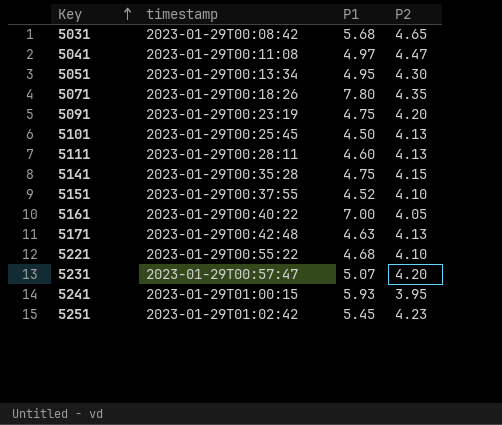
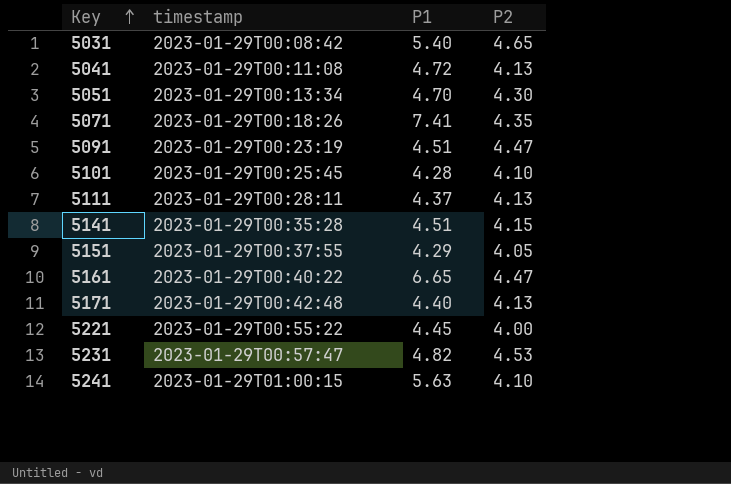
row 5251: 2023-01-29T01:02:42 | 5.45 | 4.23 -> none
5031 | P1: 5.68 -> 5.40
5041 | P1: 4.97 -> 4.72
5041 | P2: 4.47 -> 4.13
5051 | P1: 4.95 -> 4.70
5071 | P1: 7.80 -> 7.41
5091 | P1: 4.75 -> 4.51
5091 | P2: 4.20 -> 4.47
5101 | P1: 4.50 -> 4.28
5101 | P2: 4.13 -> 4.10
5111 | P1: 4.60 -> 4.37
5141 | P1: 4.75 -> 4.51
5151 | P1: 4.52 -> 4.29
5151 | P2: 4.10 -> 4.05
5161 | P1: 7.00 -> 6.65
5161 | P2: 4.05 -> 4.47
5171 | P1: 4.63 -> 4.40
5221 | P1: 4.68 -> 4.45
5221 | P2: 4.10 -> 4.00
5231 | P1: 5.07 -> 4.82
5231 | P2: 4.20 -> 4.53
5241 | P1: 5.93 -> 5.63
5241 | P2: 3.95 -> 4.10

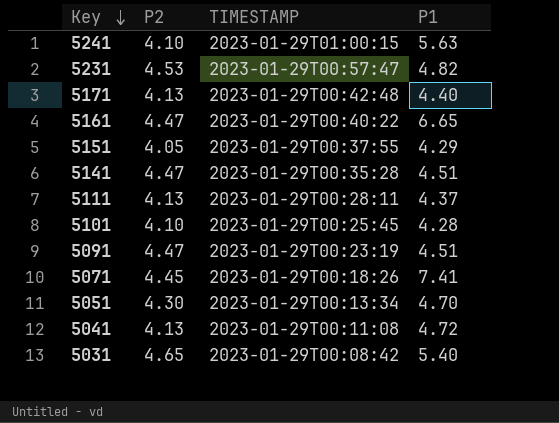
row order: Key ascending -> Key descending
column P2 | position: 4 -> 2
column name: timestamp -> TIMESTAMP
row 5221: 2023-01-29T00:55:22 | 4.45 | 4.00 -> none
5141 | P2: 4.15 -> 4.47
5071 | P2: 4.35 -> 4.45

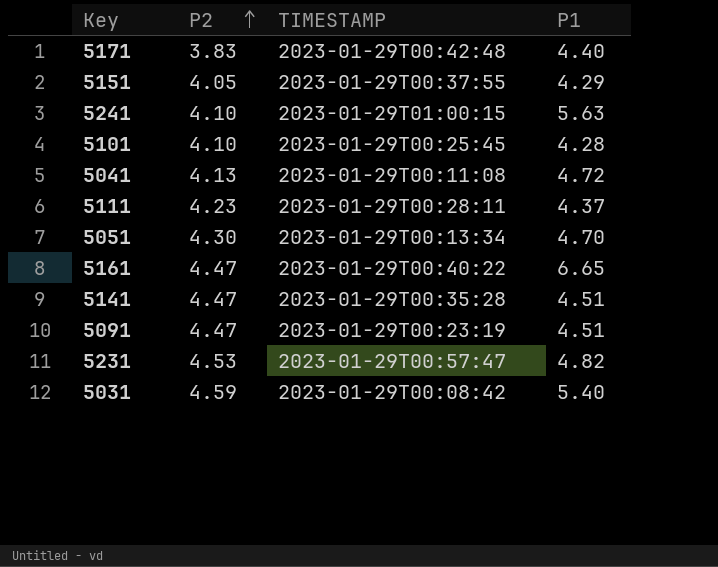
row order: Key descending -> P2 ascending
row 5071: 4.45 | 2023-01-29T00:18:26 | 7.41 -> none
5171 | P2: 4.13 -> 3.83
5111 | P2: 4.13 -> 4.23
5031 | P2: 4.65 -> 4.59

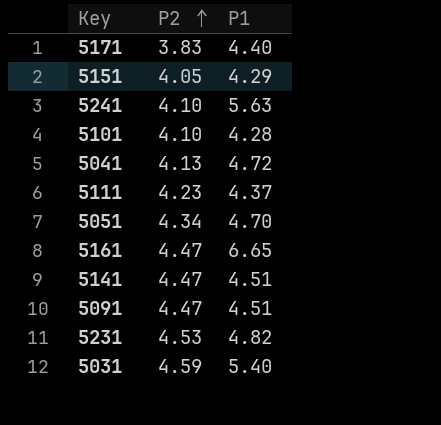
column TIMESTAMP | position: 3 -> none
5051 | P2: 4.30 -> 4.34

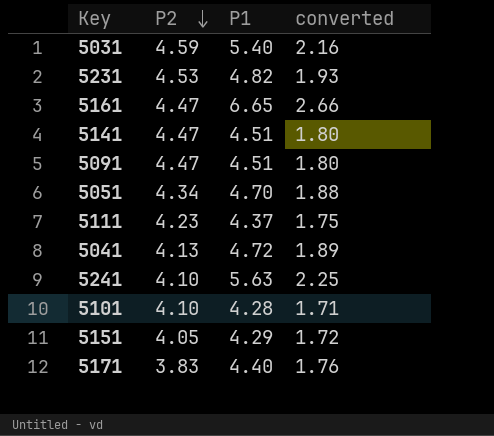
row order: P2 ascending -> P2 descending
column converted | formula: none -> [P1] * 0.4

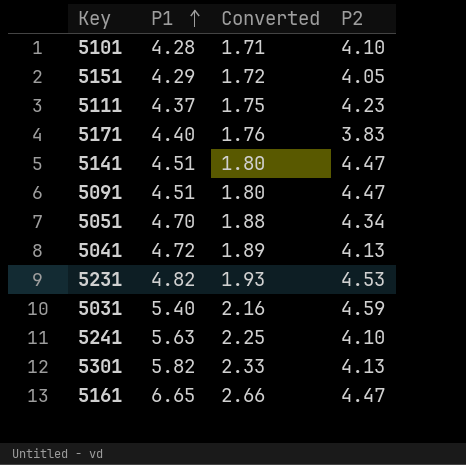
row order: P2 descending -> P1 ascending
column name: converted -> Converted
column P2 | position: 2 -> 4
row 5301: none -> 5.82 | 2.33 | 4.13

